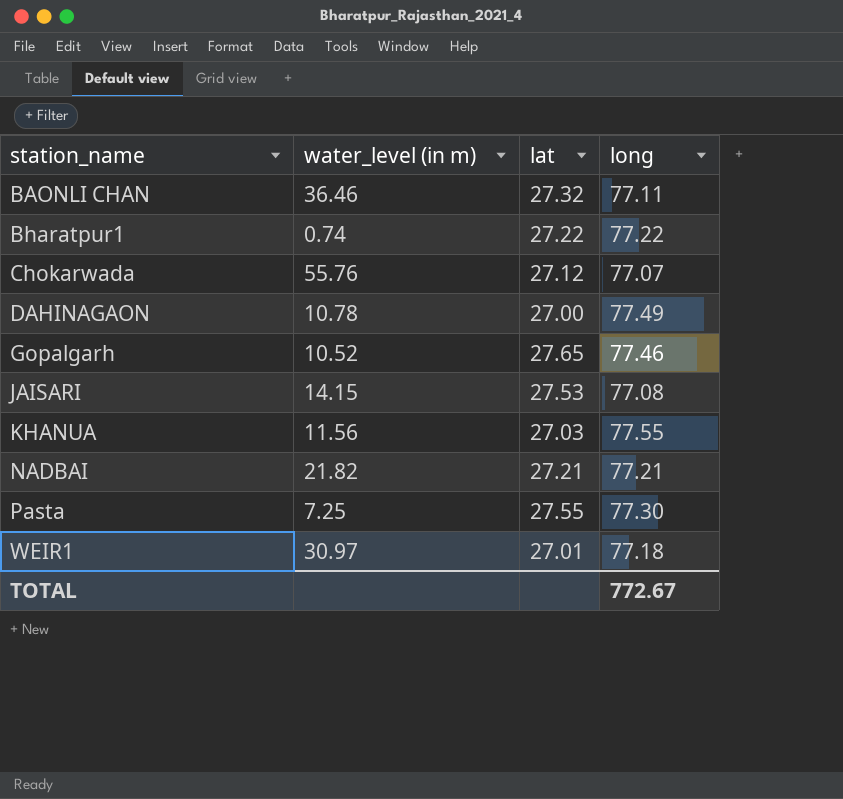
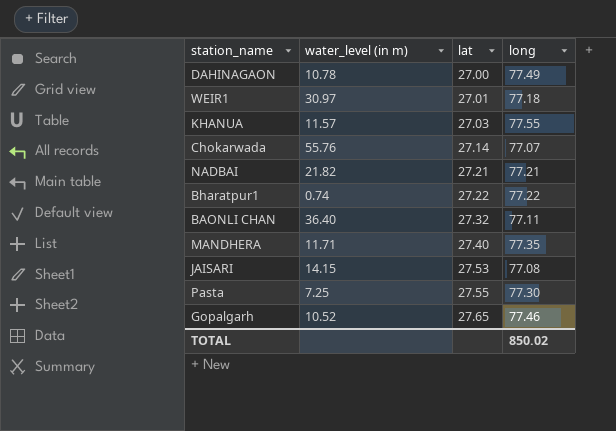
row order: station_name ascending -> lat ascending
KHANUA | water_level (in m): 11.56 -> 11.57
Chokarwada | lat: 27.12 -> 27.14
BAONLI CHAN | water_level (in m): 36.46 -> 36.40
row MANDHERA: none -> 11.71 | 27.40 | 77.35
TOTAL | long: 772.67 -> 850.02

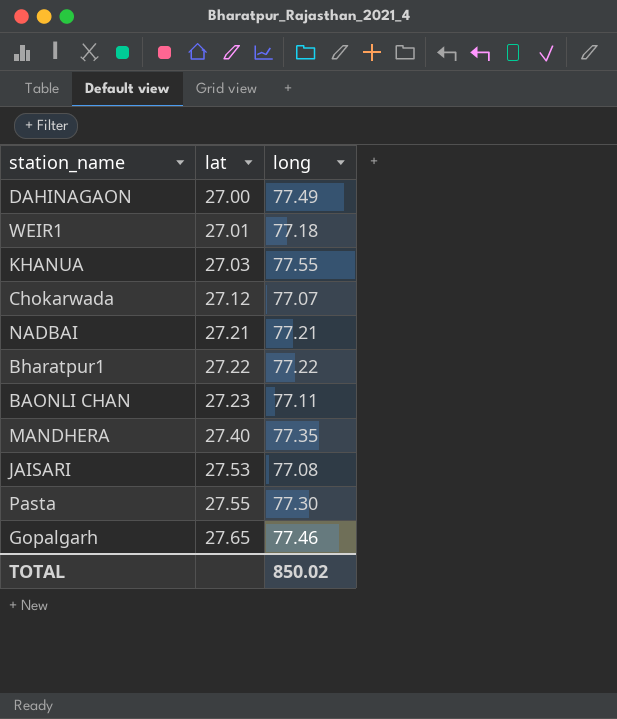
column water_level (in m) | position: 2 -> none
Chokarwada | lat: 27.14 -> 27.12
BAONLI CHAN | lat: 27.32 -> 27.23

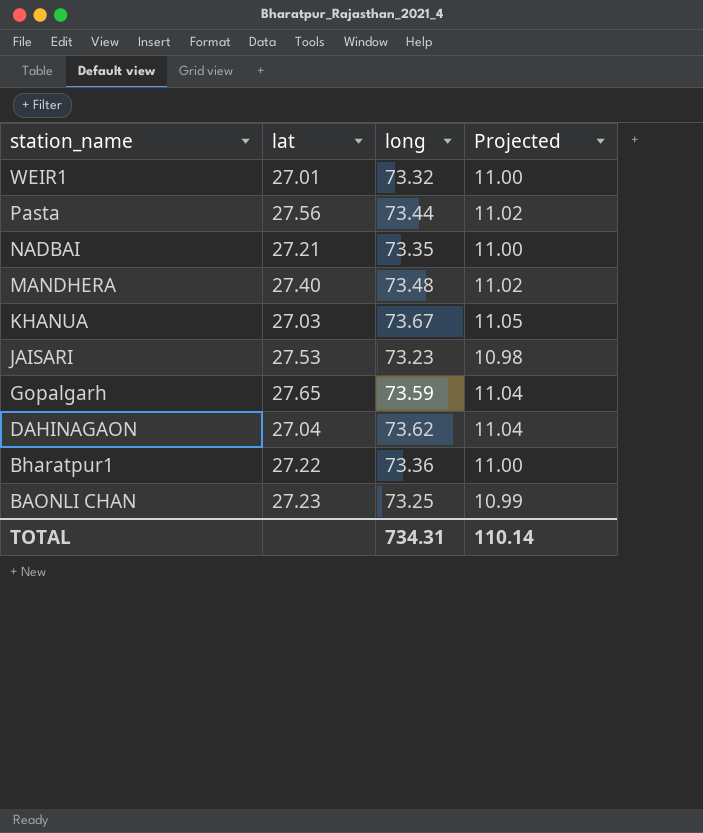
row order: lat ascending -> station_name descending
column Projected | formula: none -> [long] * 0.15
row Chokarwada: 27.12 | 77.07 -> none
WEIR1 | long: 77.18 -> 73.32
Pasta | lat: 27.55 -> 27.56
Pasta | long: 77.30 -> 73.44
NADBAI | long: 77.21 -> 73.35
MANDHERA | long: 77.35 -> 73.48
KHANUA | long: 77.55 -> 73.67
JAISARI | long: 77.08 -> 73.23
Gopalgarh | long: 77.46 -> 73.59
DAHINAGAON | lat: 27.00 -> 27.04
DAHINAGAON | long: 77.49 -> 73.62
Bharatpur1 | long: 77.22 -> 73.36
BAONLI CHAN | long: 77.11 -> 73.25
TOTAL | long: 850.02 -> 734.31

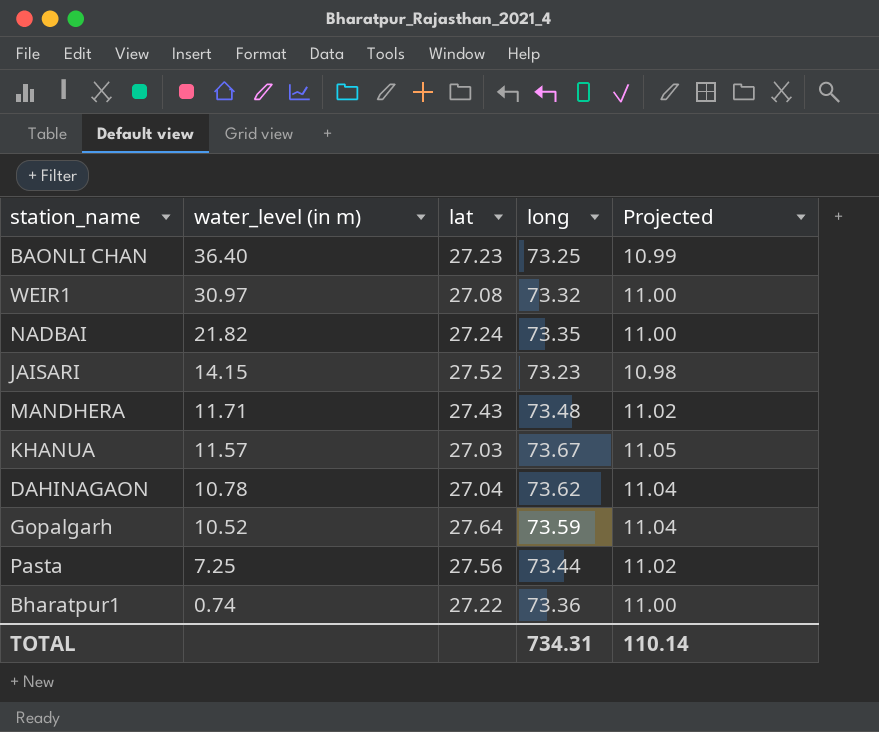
row order: station_name descending -> water_level (in m) descending
column water_level (in m) | position: none -> 2
WEIR1 | lat: 27.01 -> 27.08
NADBAI | lat: 27.21 -> 27.24
JAISARI | lat: 27.53 -> 27.52
MANDHERA | lat: 27.40 -> 27.43
Gopalgarh | lat: 27.65 -> 27.64

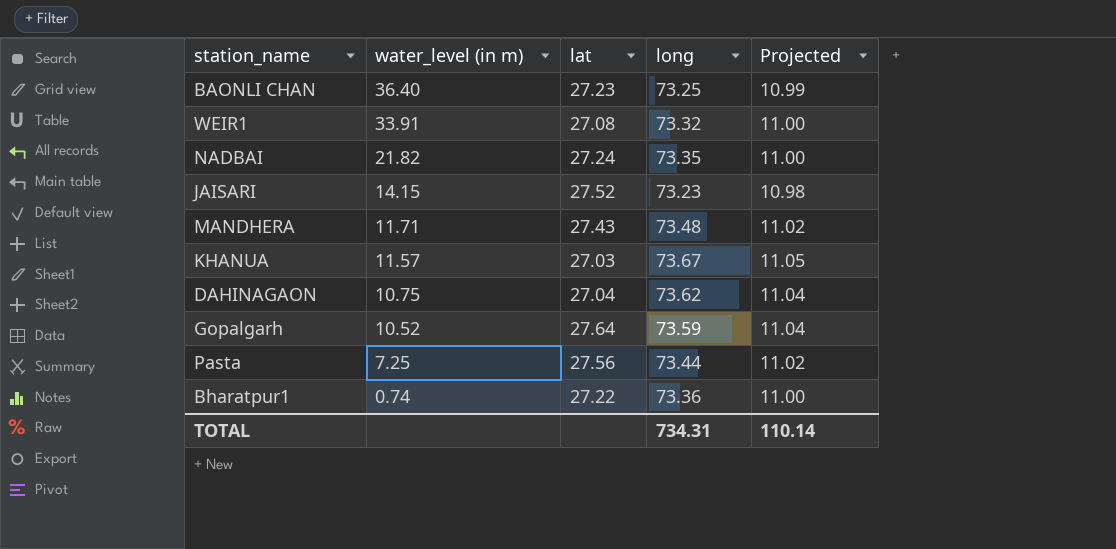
WEIR1 | water_level (in m): 30.97 -> 33.91
DAHINAGAON | water_level (in m): 10.78 -> 10.75

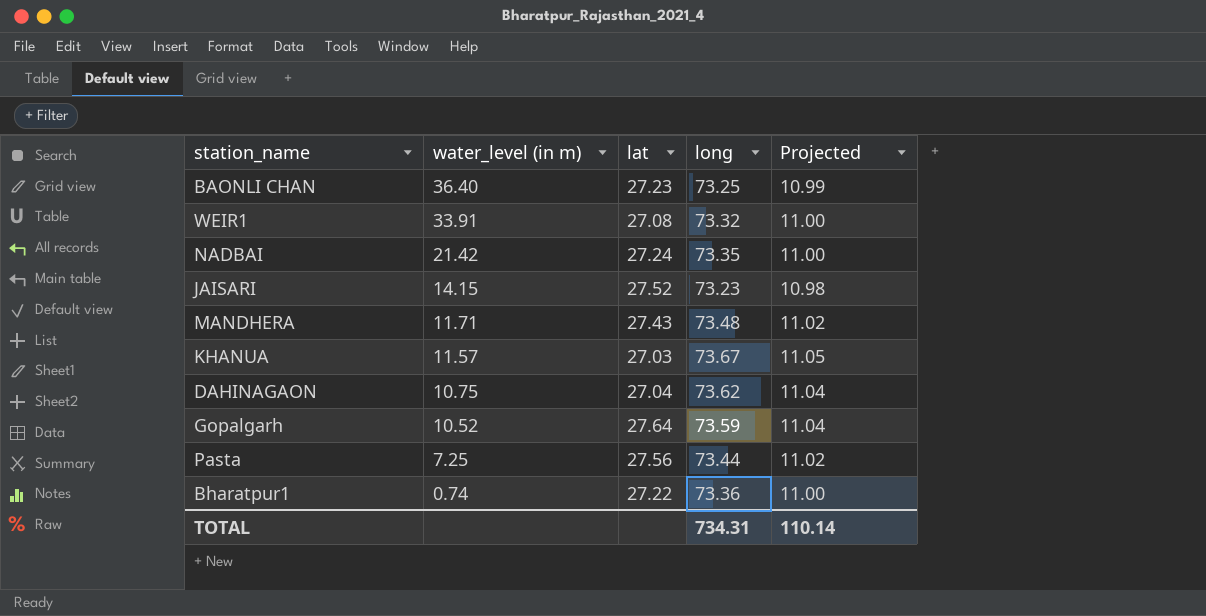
NADBAI | water_level (in m): 21.82 -> 21.42

